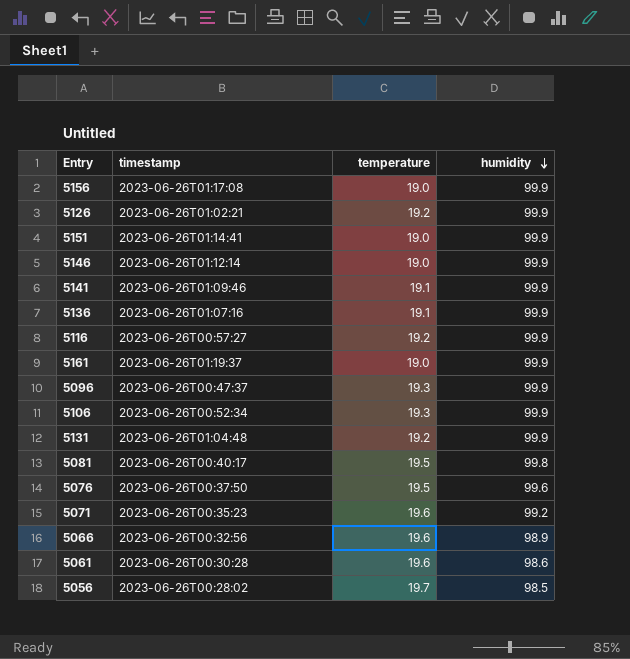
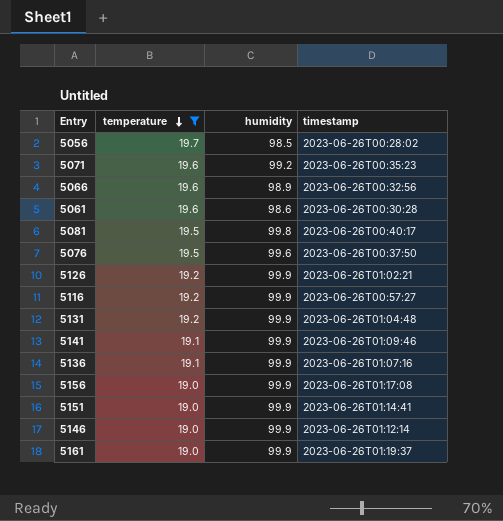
filter: none -> temperature != 19.3
row order: humidity descending -> temperature descending
column timestamp | position: 2 -> 4

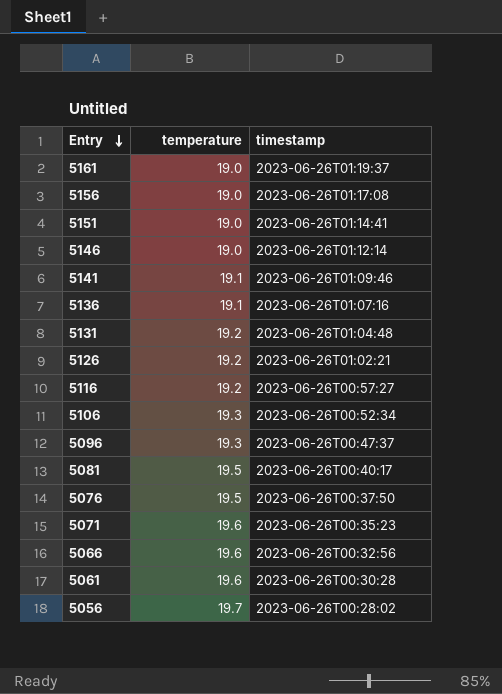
filter: temperature != 19.3 -> none
row order: temperature descending -> Entry descending
column humidity | position: 3 -> none

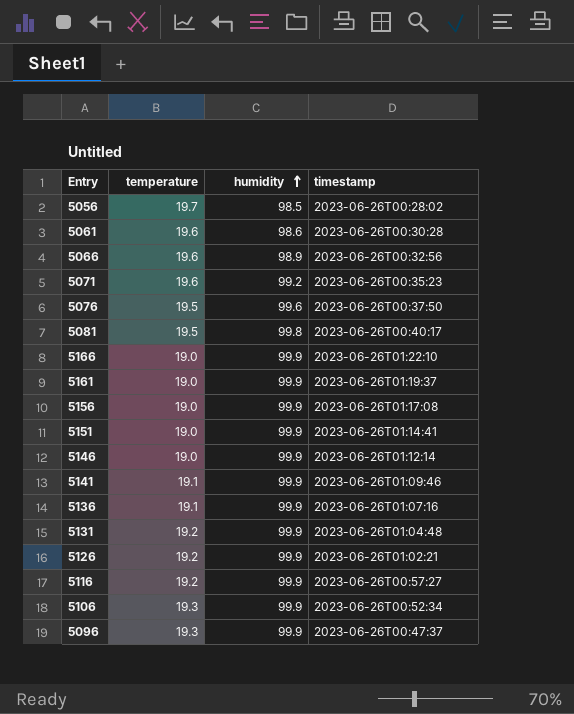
row order: Entry descending -> humidity ascending
column humidity | position: none -> 3
row 5166: none -> 19.0 | 99.9 | 2023-06-26T01:22:10

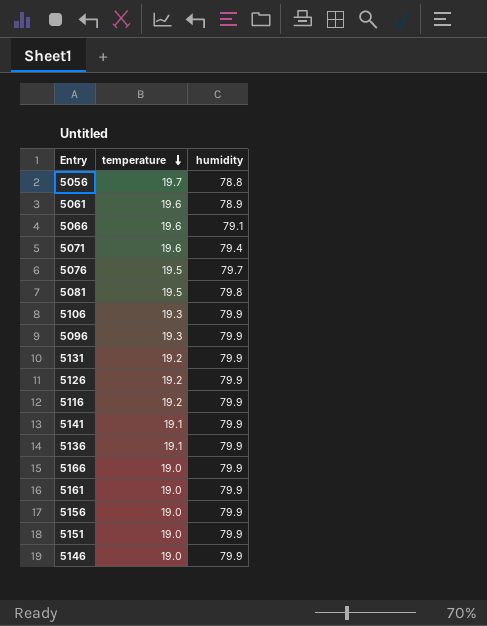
row order: humidity ascending -> temperature descending
column timestamp | position: 4 -> none
5056 | humidity: 98.5 -> 78.8
5061 | humidity: 98.6 -> 78.9
5066 | humidity: 98.9 -> 79.1
5071 | humidity: 99.2 -> 79.4
5076 | humidity: 99.6 -> 79.7
5081 | humidity: 99.8 -> 79.8
5106 | humidity: 99.9 -> 79.9
5096 | humidity: 99.9 -> 79.9
5131 | humidity: 99.9 -> 79.9
5126 | humidity: 99.9 -> 79.9
5116 | humidity: 99.9 -> 79.9
5141 | humidity: 99.9 -> 79.9
5136 | humidity: 99.9 -> 79.9
5166 | humidity: 99.9 -> 79.9
5161 | humidity: 99.9 -> 79.9
5156 | humidity: 99.9 -> 79.9
5151 | humidity: 99.9 -> 79.9
5146 | humidity: 99.9 -> 79.9

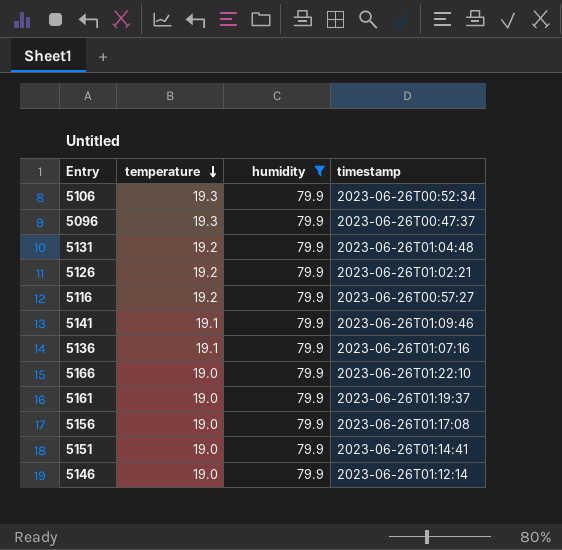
filter: none -> humidity = 79.9
column timestamp | position: none -> 4

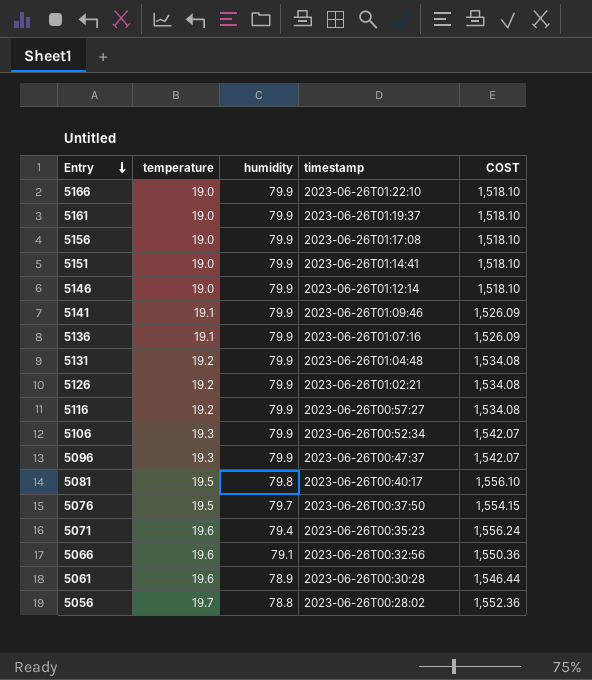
filter: humidity = 79.9 -> none
row order: temperature descending -> Entry descending
column COST | formula: none -> [temperature] * [humidity]

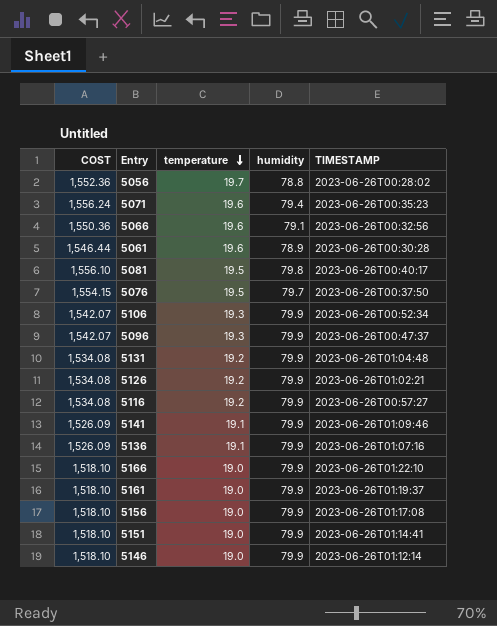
row order: Entry descending -> temperature descending
column COST | position: 5 -> 1
column name: timestamp -> TIMESTAMP

